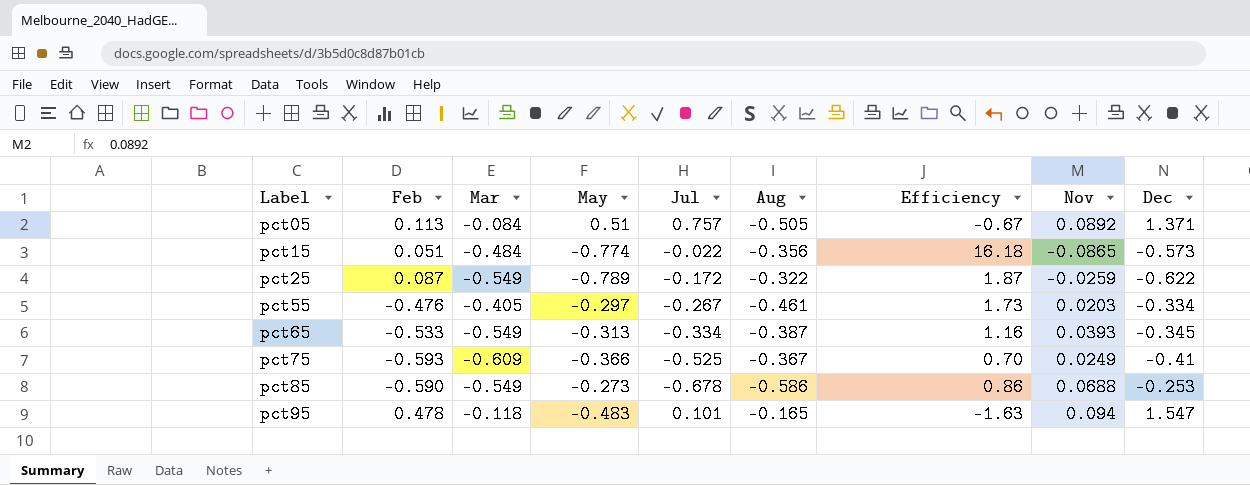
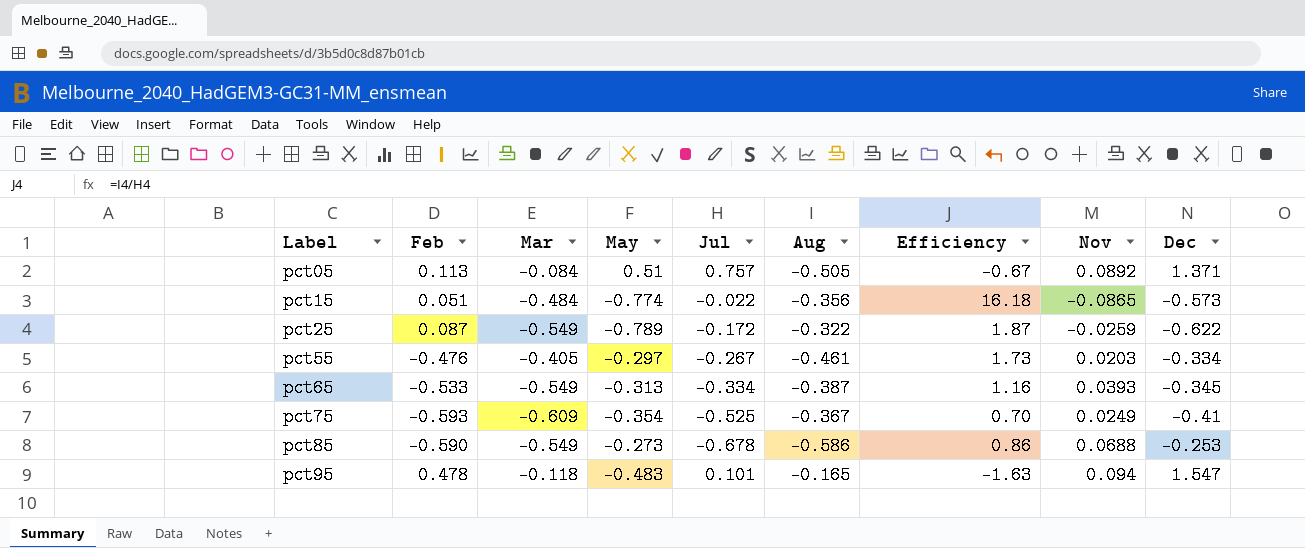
pct75 | May: -0.366 -> -0.354

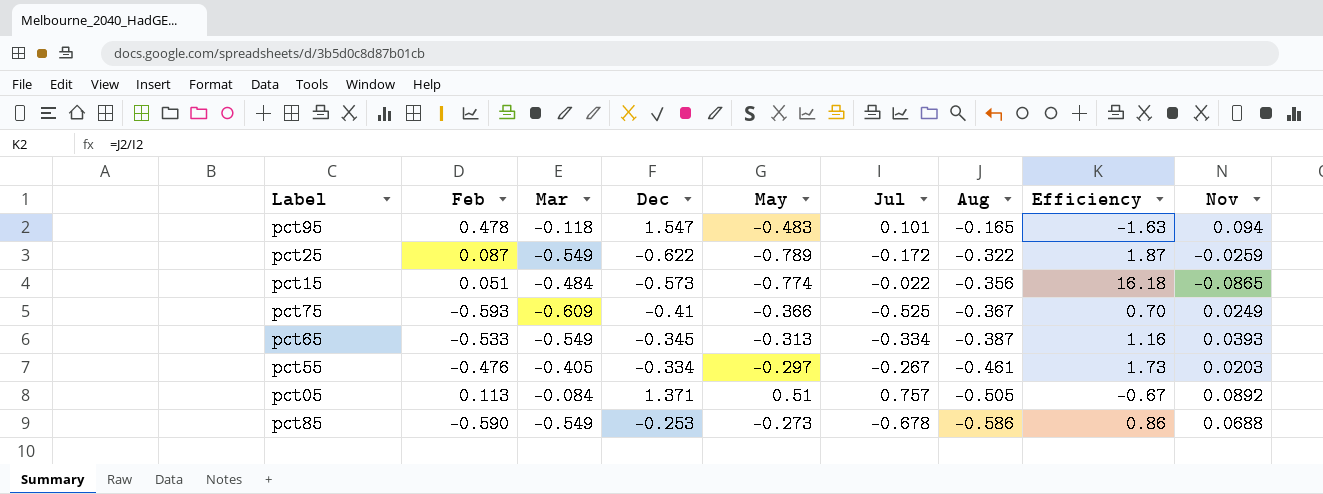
row order: Label ascending -> Aug descending
column Dec | position: 9 -> 4
pct75 | May: -0.354 -> -0.366

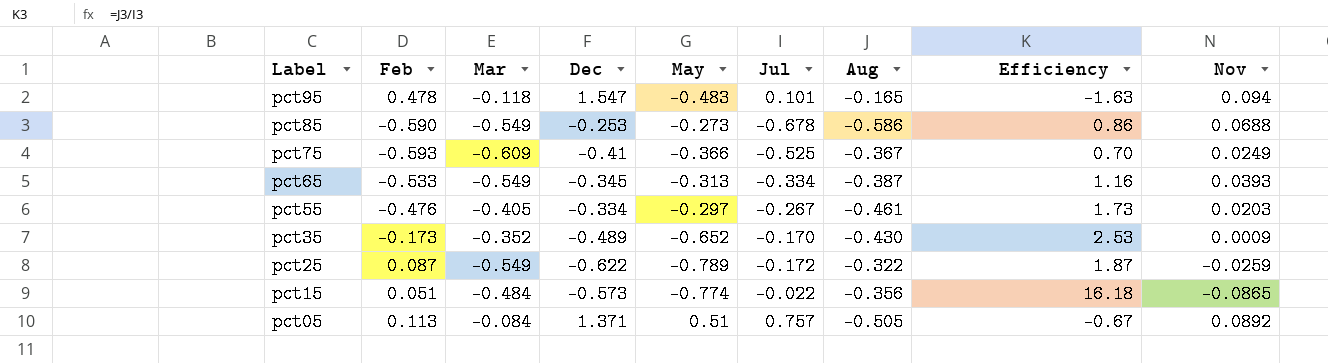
row order: Aug descending -> Label descending
row pct35: none -> -0.173 | -0.352 | -0.489 | -0.652 | -0.170 | -0.430 | 2.53 | 0.0009

